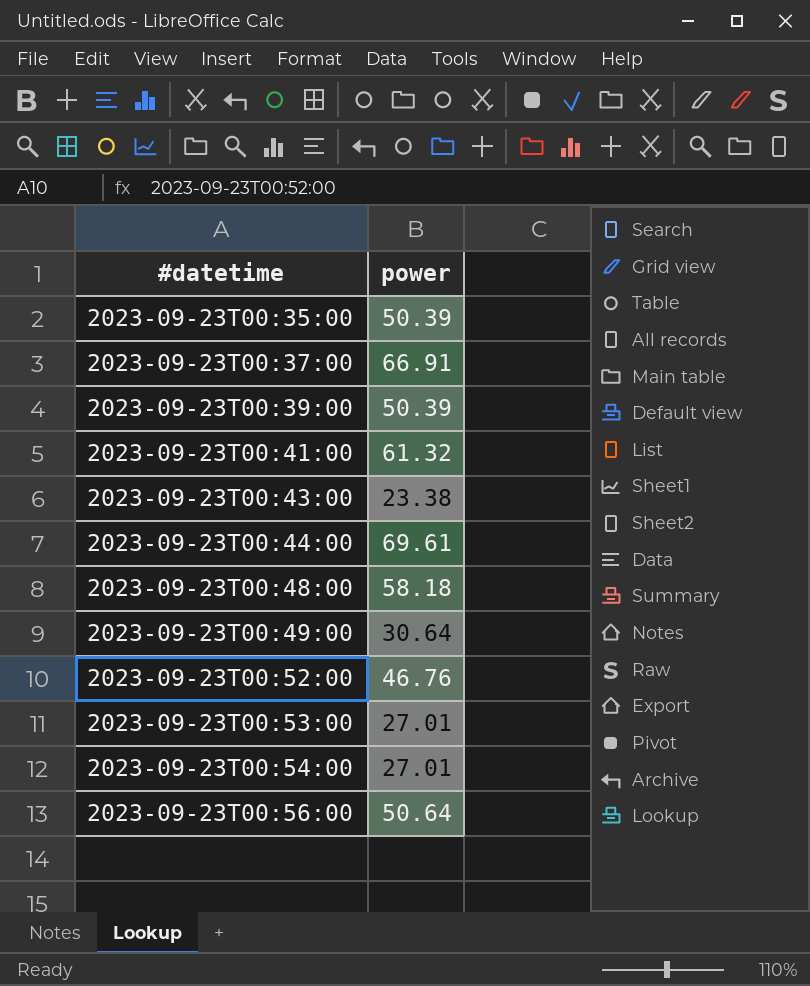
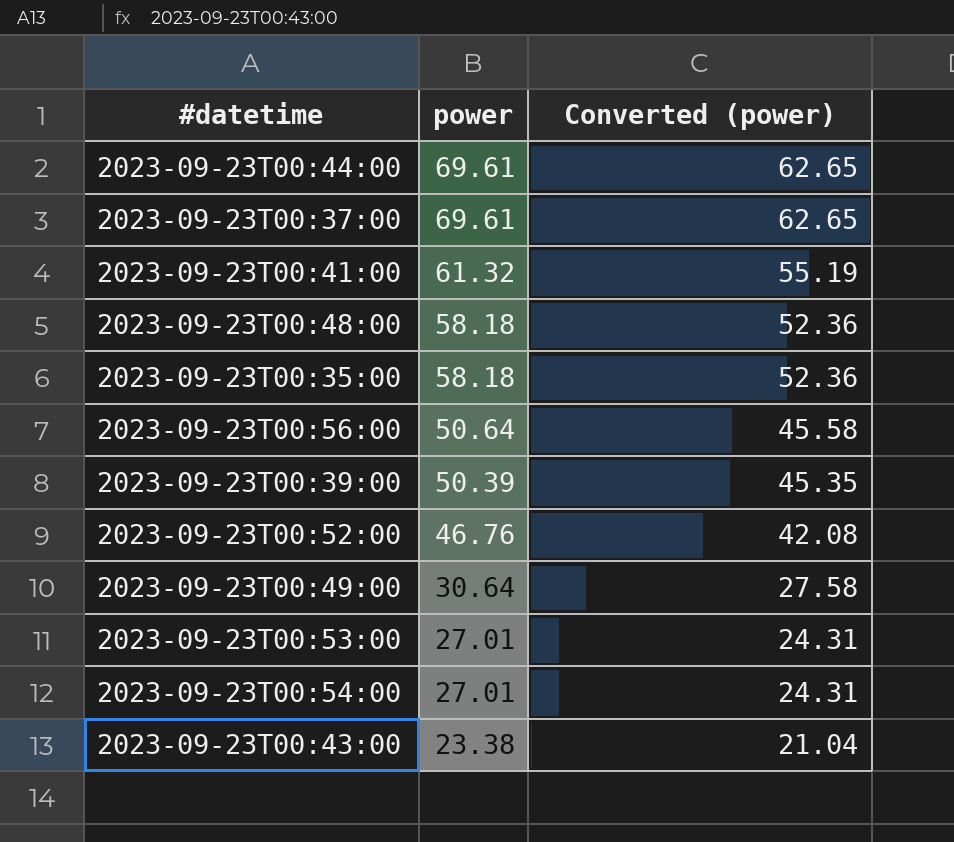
row order: #datetime ascending -> power descending
column Converted (power) | formula: none -> [power] * 0.9
2023-09-23T00:37:00 | power: 66.91 -> 69.61
2023-09-23T00:35:00 | power: 50.39 -> 58.18

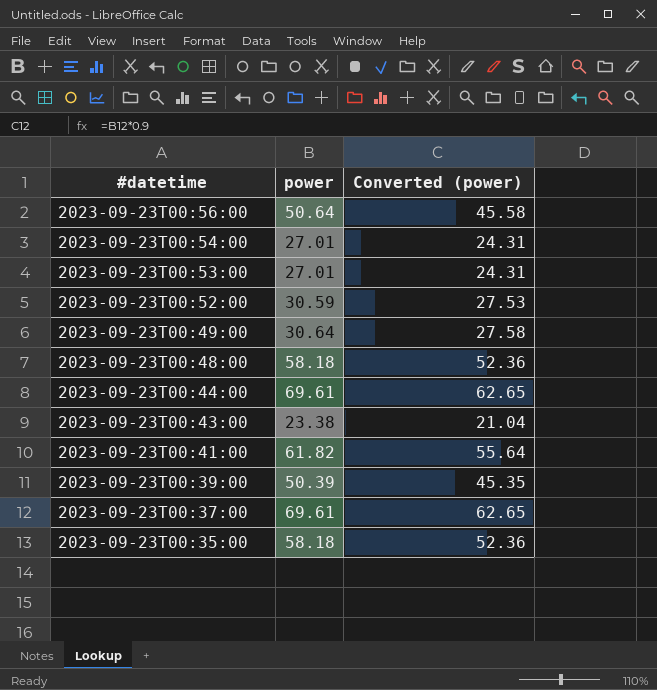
row order: power descending -> #datetime descending
2023-09-23T00:52:00 | power: 46.76 -> 30.59
2023-09-23T00:52:00 | Converted (power): 42.08 -> 27.53
2023-09-23T00:41:00 | power: 61.32 -> 61.82
2023-09-23T00:41:00 | Converted (power): 55.19 -> 55.64

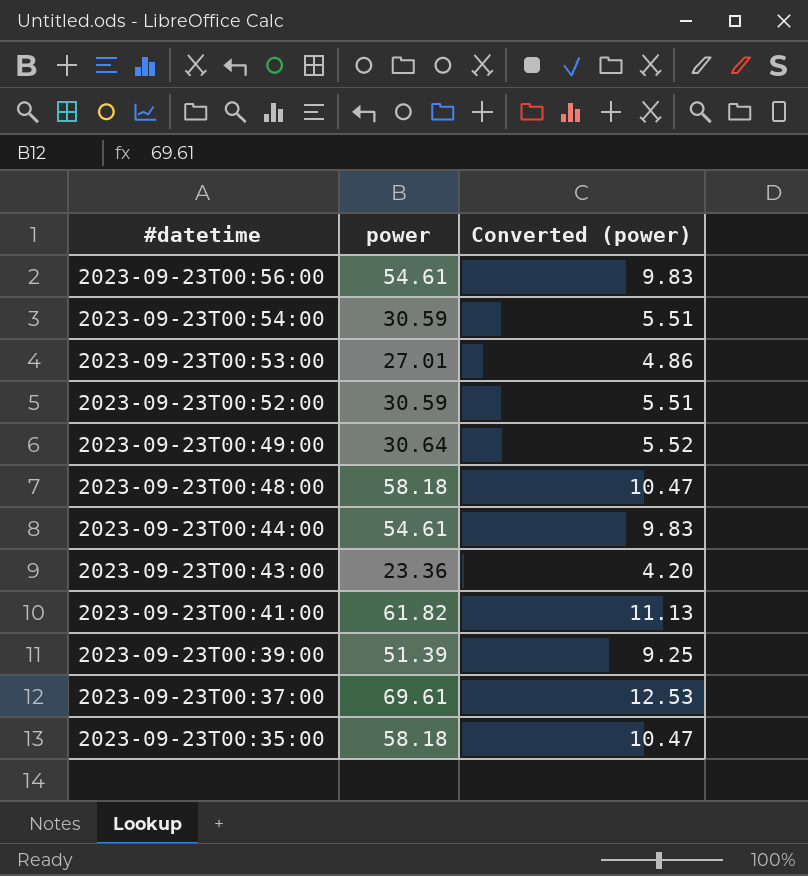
column Converted (power) | formula: [power] * 0.9 -> [power] * 0.18
2023-09-23T00:56:00 | power: 50.64 -> 54.61
2023-09-23T00:54:00 | power: 27.01 -> 30.59
2023-09-23T00:44:00 | power: 69.61 -> 54.61
2023-09-23T00:43:00 | power: 23.38 -> 23.36
2023-09-23T00:39:00 | power: 50.39 -> 51.39

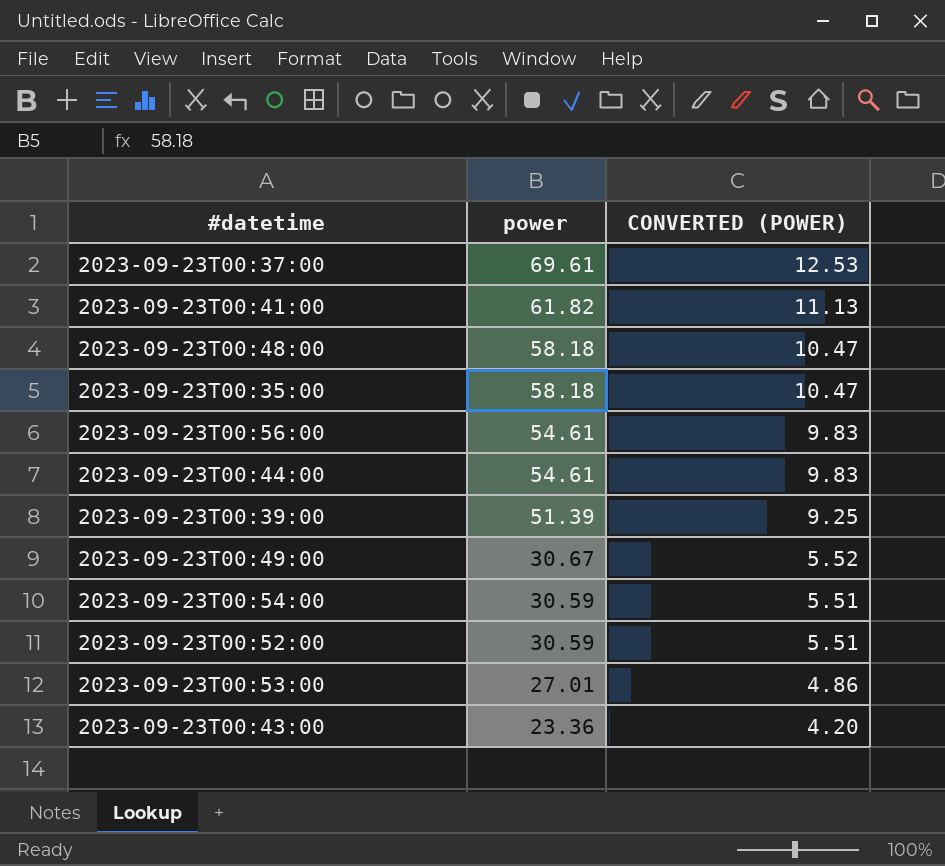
row order: #datetime descending -> power descending
column name: Converted (power) -> CONVERTED (POWER)
2023-09-23T00:49:00 | power: 30.64 -> 30.67

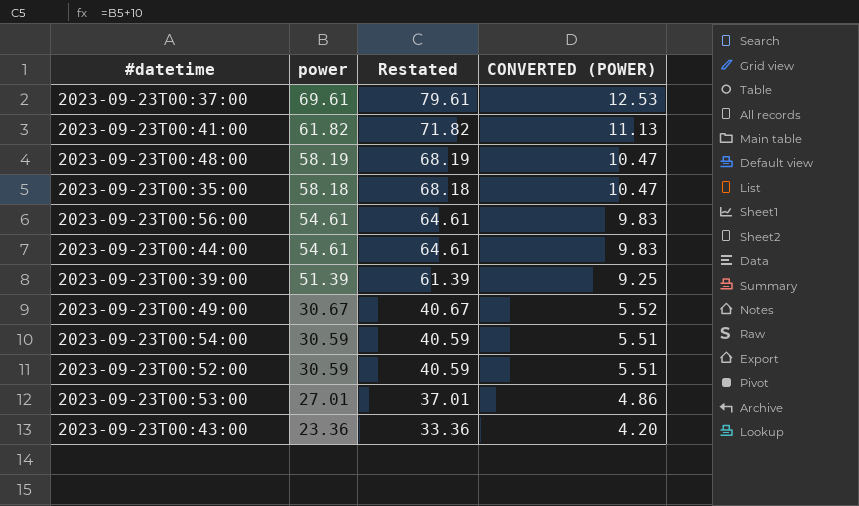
column Restated | formula: none -> [power] + 10
2023-09-23T00:48:00 | power: 58.18 -> 58.19

